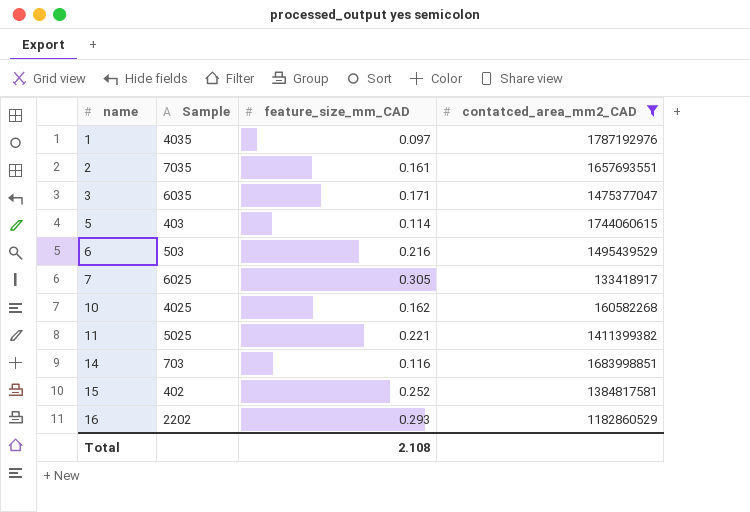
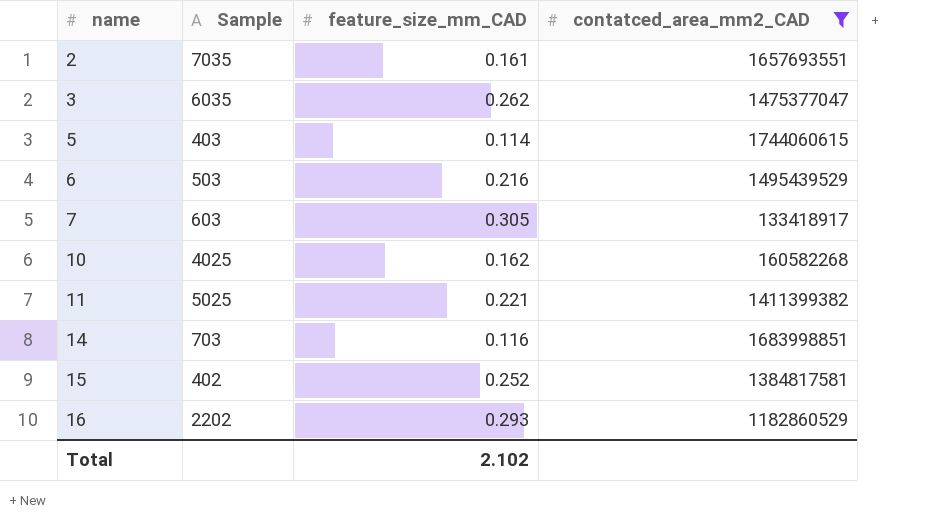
row 1: 4035 | 0.097 | 1787192976 -> none
3 | feature_size_mm_CAD: 0.171 -> 0.262
7 | Sample: 6025 -> 603
Total | feature_size_mm_CAD: 2.108 -> 2.102

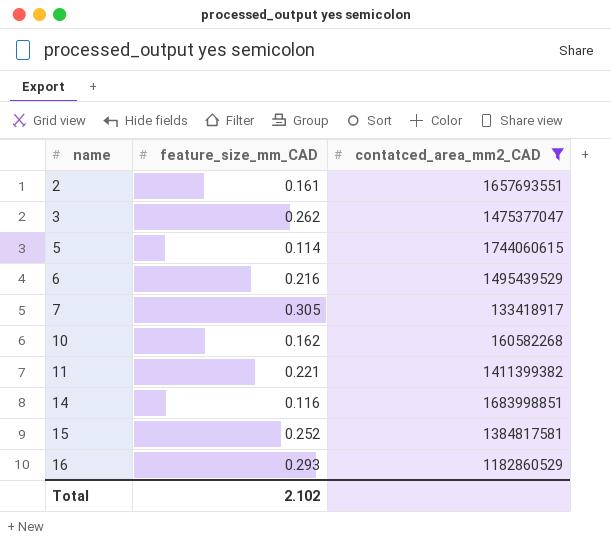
column Sample | position: 2 -> none

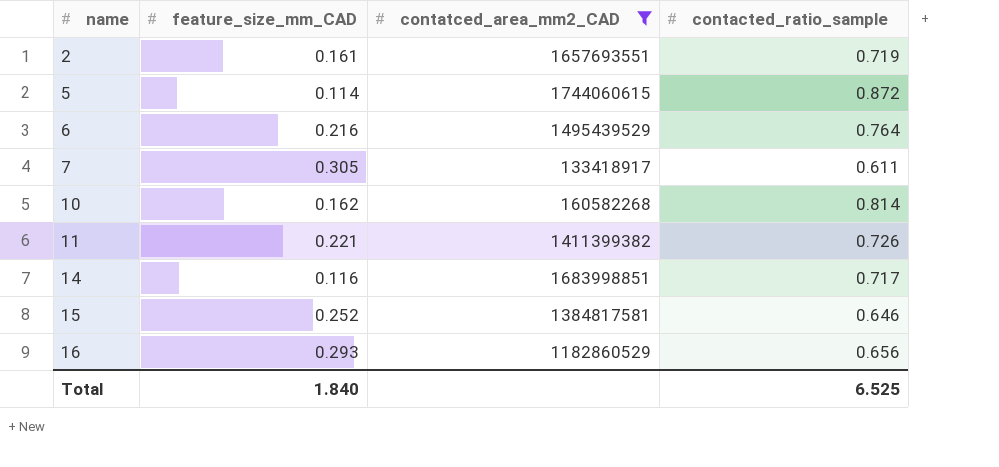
column contacted_ratio_sample | position: none -> 4
row 3: 0.262 | 1475377047 -> none
Total | feature_size_mm_CAD: 2.102 -> 1.840

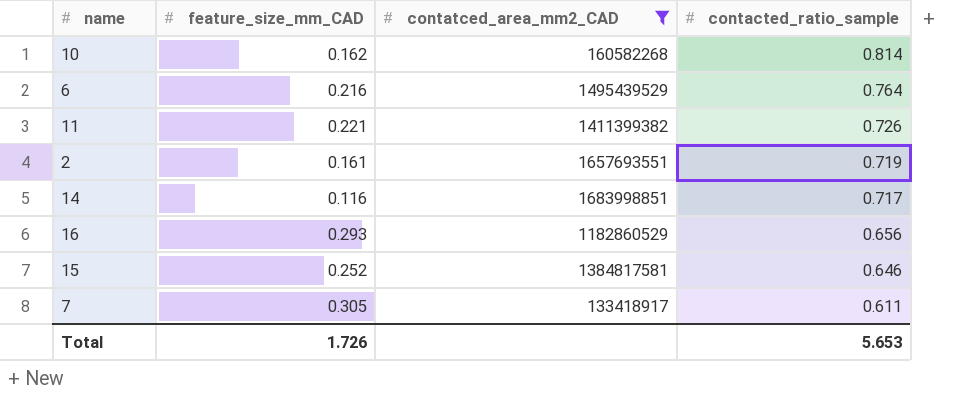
row order: name ascending -> contacted_ratio_sample descending
row 5: 0.114 | 1744060615 | 0.872 -> none
Total | feature_size_mm_CAD: 1.840 -> 1.726
Total | contacted_ratio_sample: 6.525 -> 5.653

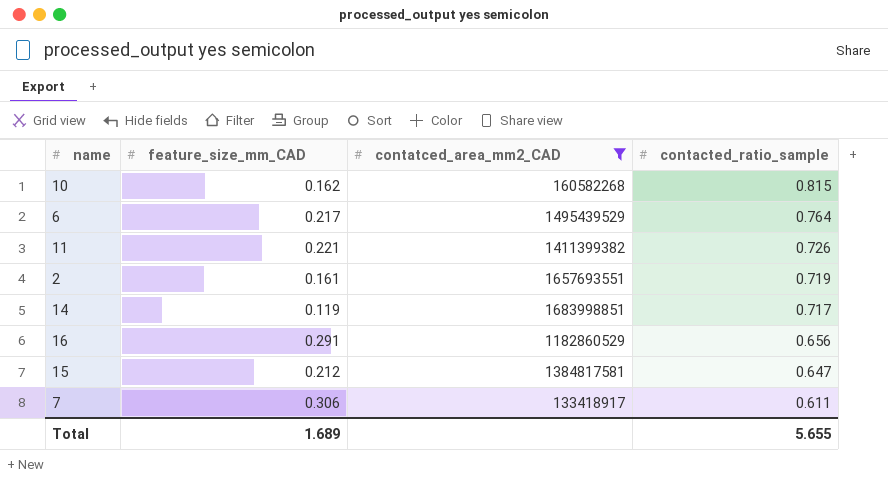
10 | contacted_ratio_sample: 0.814 -> 0.815
6 | feature_size_mm_CAD: 0.216 -> 0.217
14 | feature_size_mm_CAD: 0.116 -> 0.119
16 | feature_size_mm_CAD: 0.293 -> 0.291
15 | feature_size_mm_CAD: 0.252 -> 0.212
15 | contacted_ratio_sample: 0.646 -> 0.647
7 | feature_size_mm_CAD: 0.305 -> 0.306
Total | feature_size_mm_CAD: 1.726 -> 1.689
Total | contacted_ratio_sample: 5.653 -> 5.655

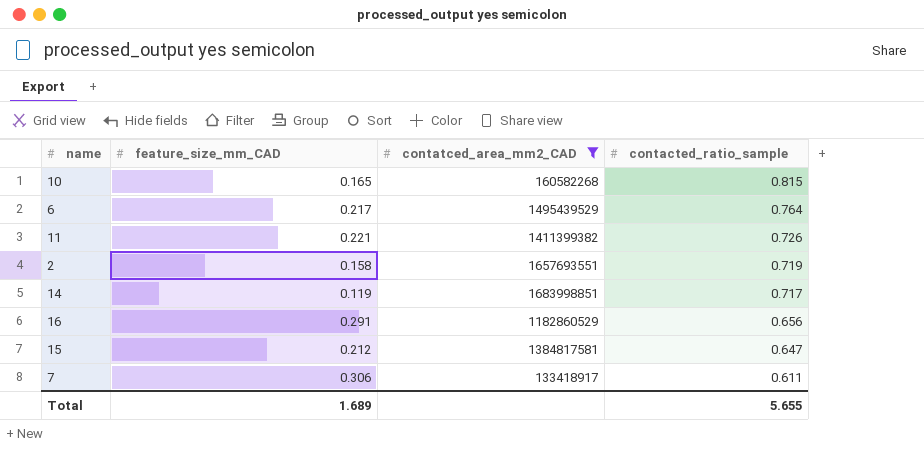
10 | feature_size_mm_CAD: 0.162 -> 0.165
2 | feature_size_mm_CAD: 0.161 -> 0.158

